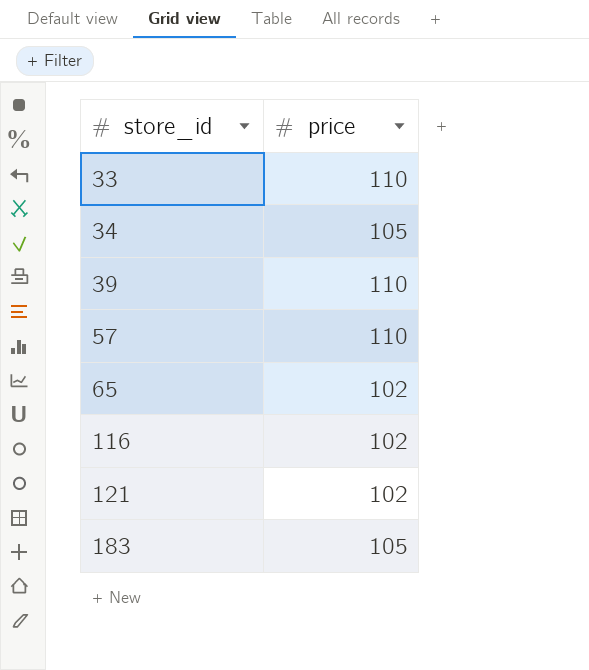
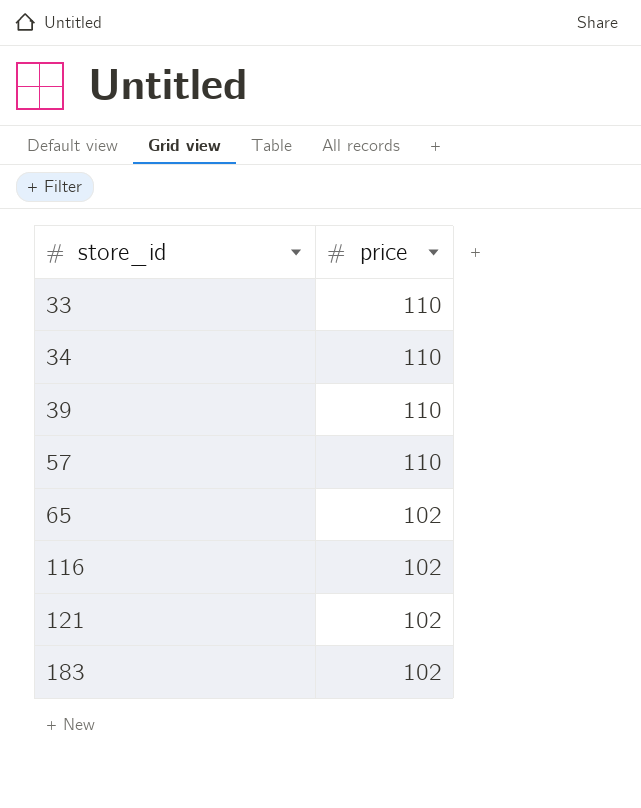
34 | price: 105 -> 110
183 | price: 105 -> 102

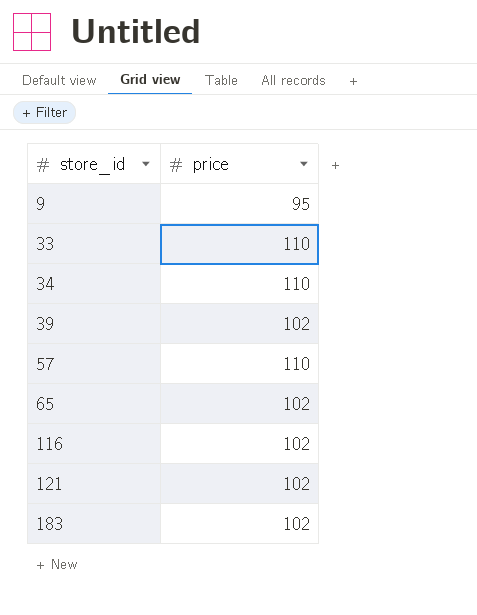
row 9: none -> 95
39 | price: 110 -> 102

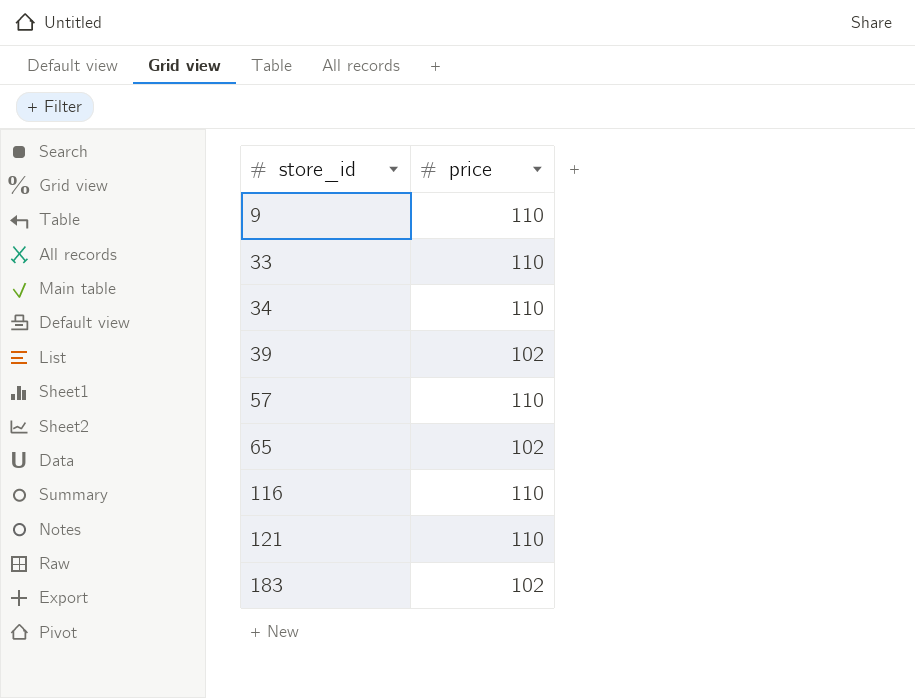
9 | price: 95 -> 110
116 | price: 102 -> 110
121 | price: 102 -> 110

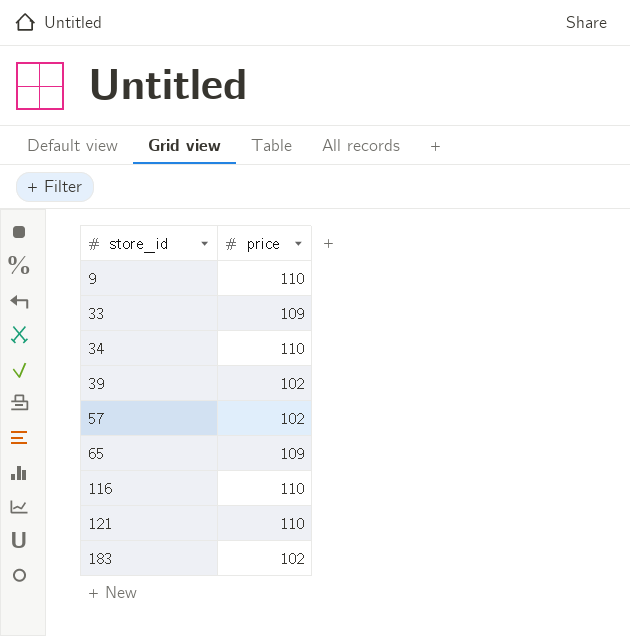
33 | price: 110 -> 109
57 | price: 110 -> 102
65 | price: 102 -> 109

